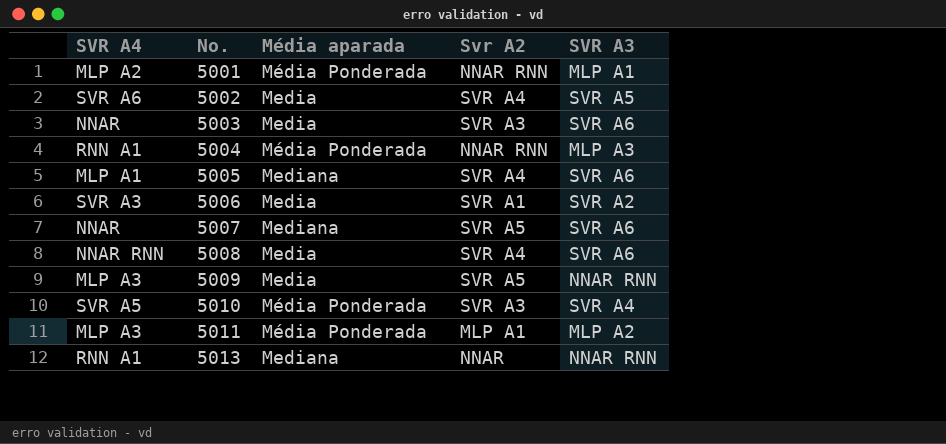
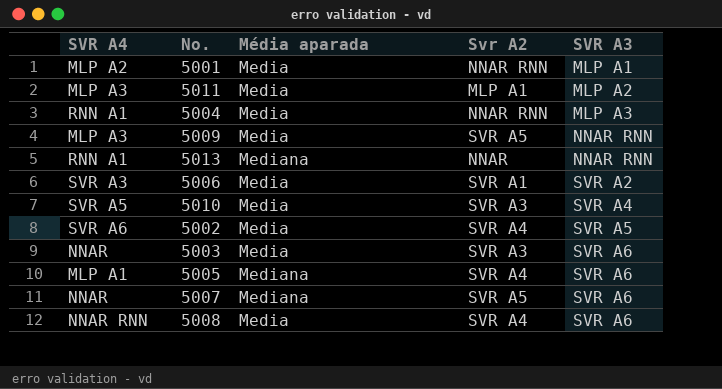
row order: No. ascending -> SVR A3 ascending
5001 | Média aparada: Média Ponderada -> Media
5011 | Média aparada: Média Ponderada -> Media
5004 | Média aparada: Média Ponderada -> Media
5010 | Média aparada: Média Ponderada -> Media

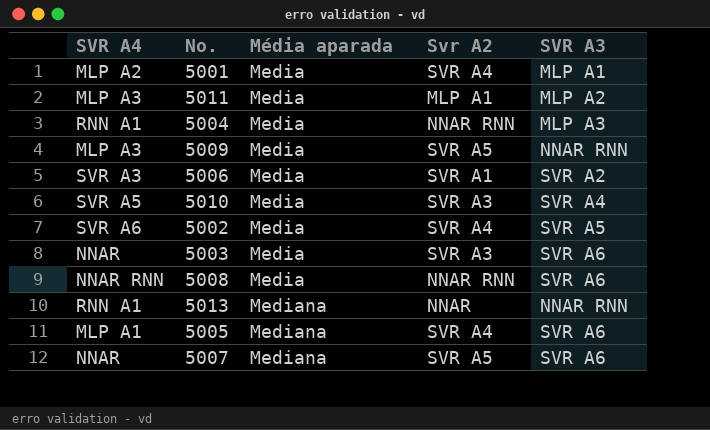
row order: SVR A3 ascending -> Média aparada ascending
5001 | Svr A2: NNAR RNN -> SVR A4
5008 | Svr A2: SVR A4 -> NNAR RNN

